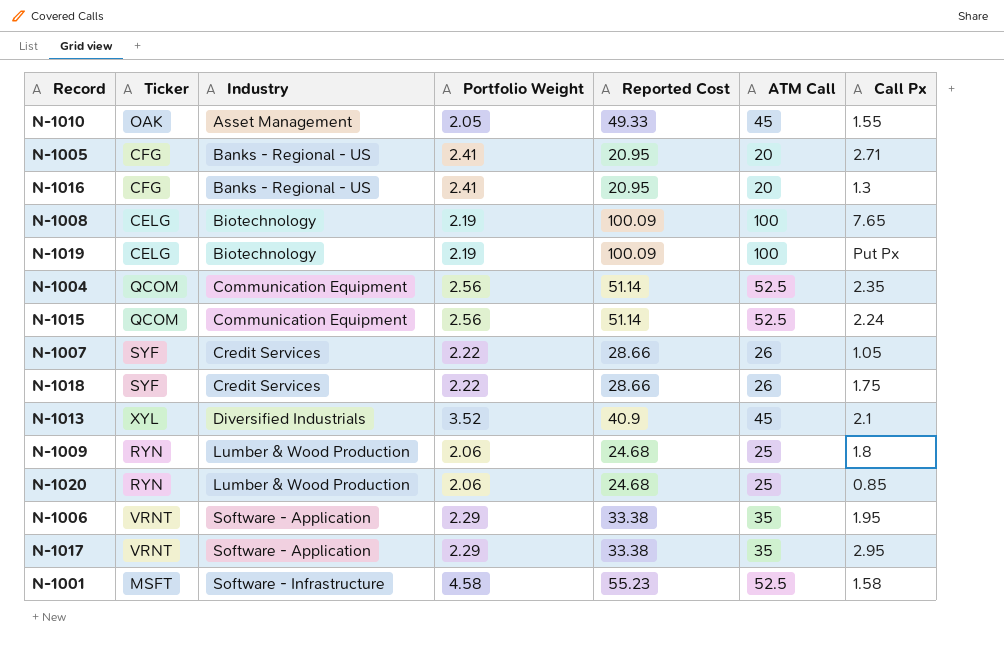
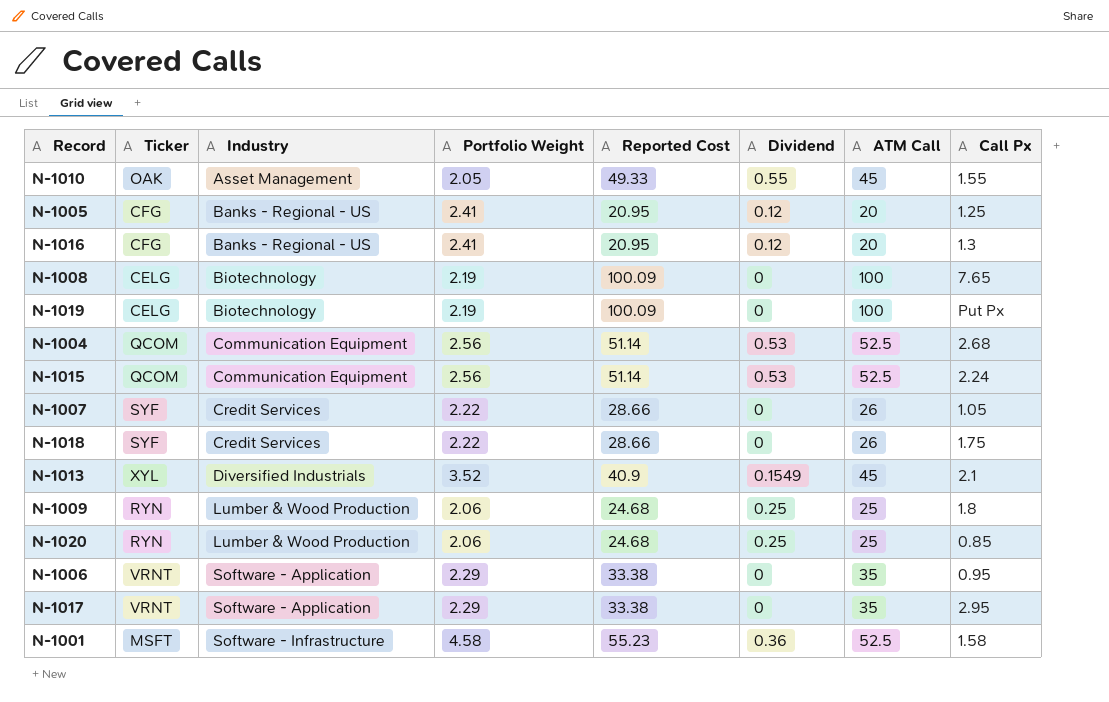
column Dividend | position: none -> 6
N-1005 | Call Px: 2.71 -> 1.25
N-1004 | Call Px: 2.35 -> 2.68
N-1006 | Call Px: 1.95 -> 0.95

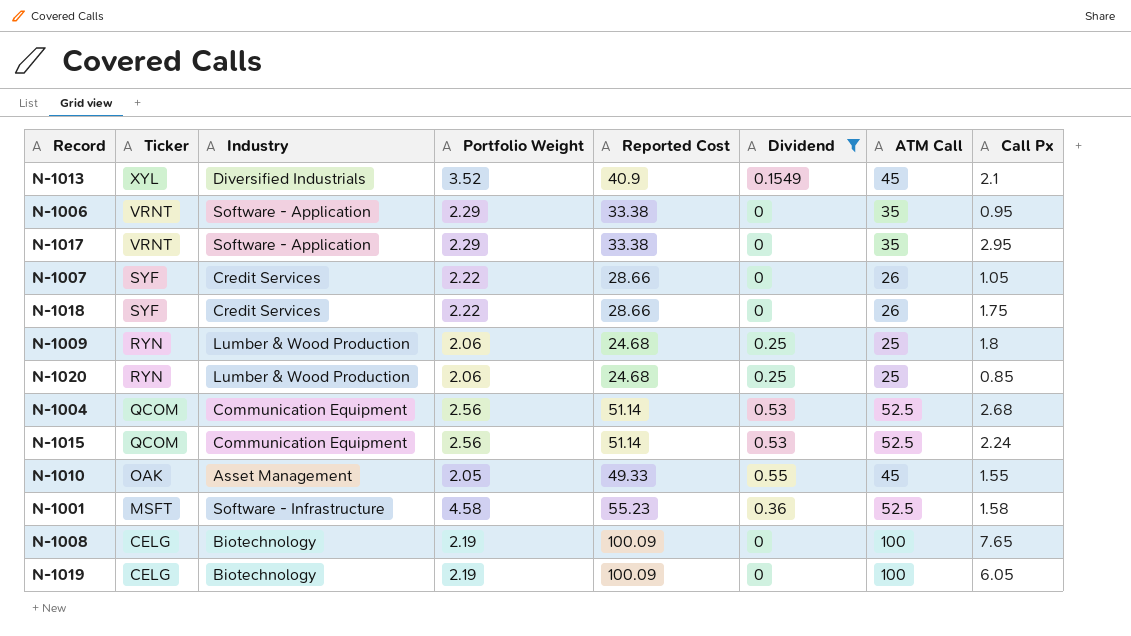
filter: none -> Dividend != 0.12
row order: Industry ascending -> Ticker descending
N-1019 | Call Px: Put Px -> 6.05

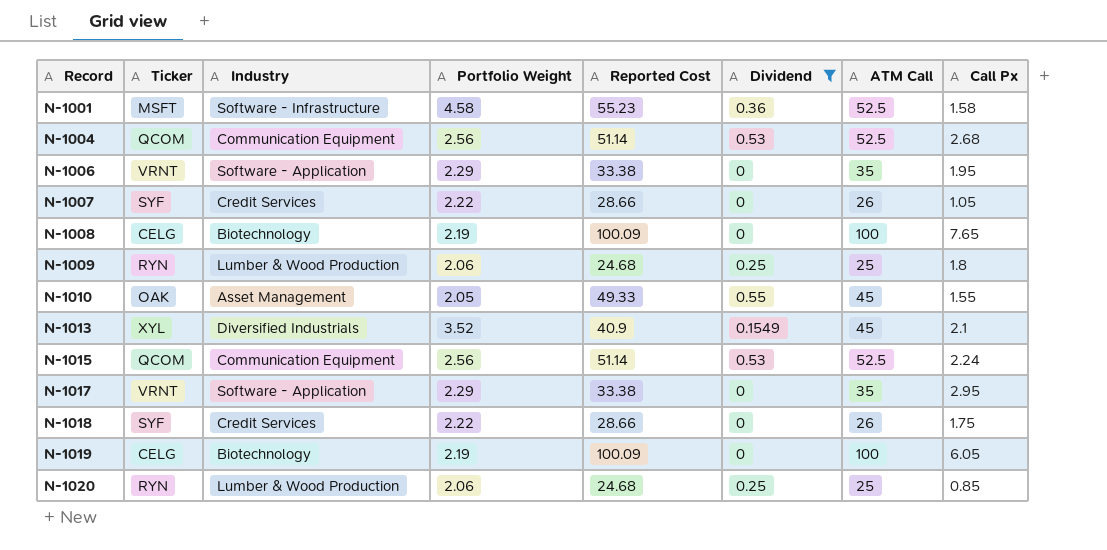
row order: Ticker descending -> Record ascending
N-1006 | Call Px: 0.95 -> 1.95

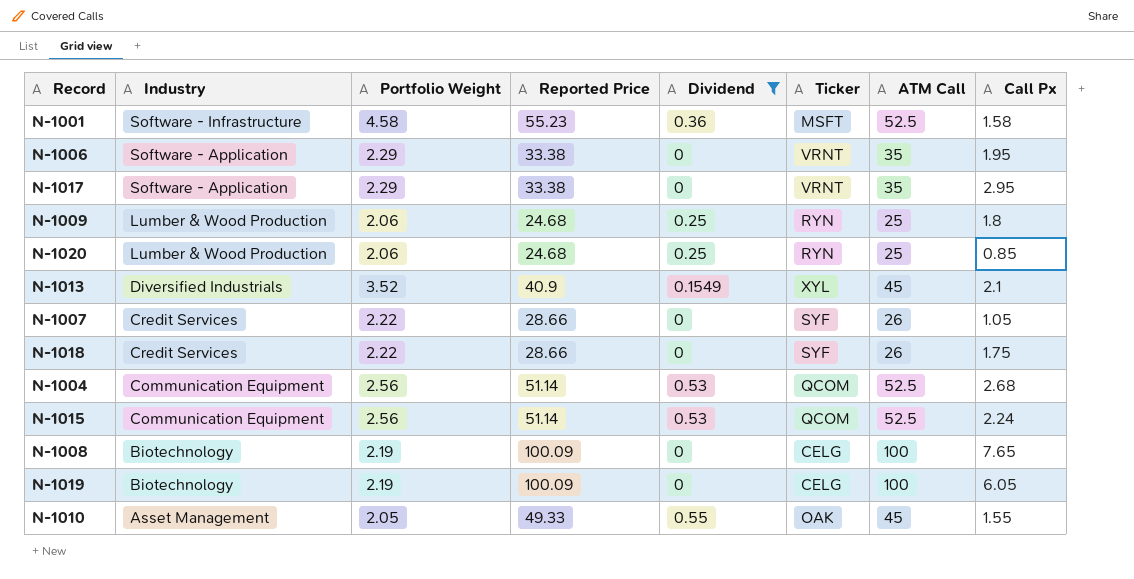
row order: Record ascending -> Industry descending
column name: Reported Cost -> Reported Price
column Ticker | position: 2 -> 6

